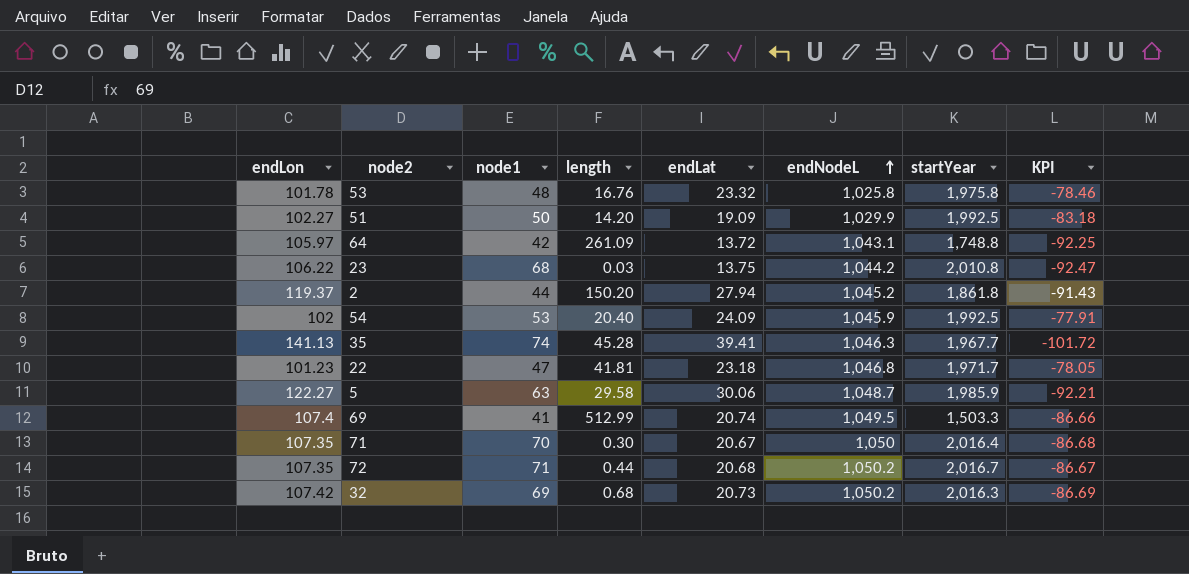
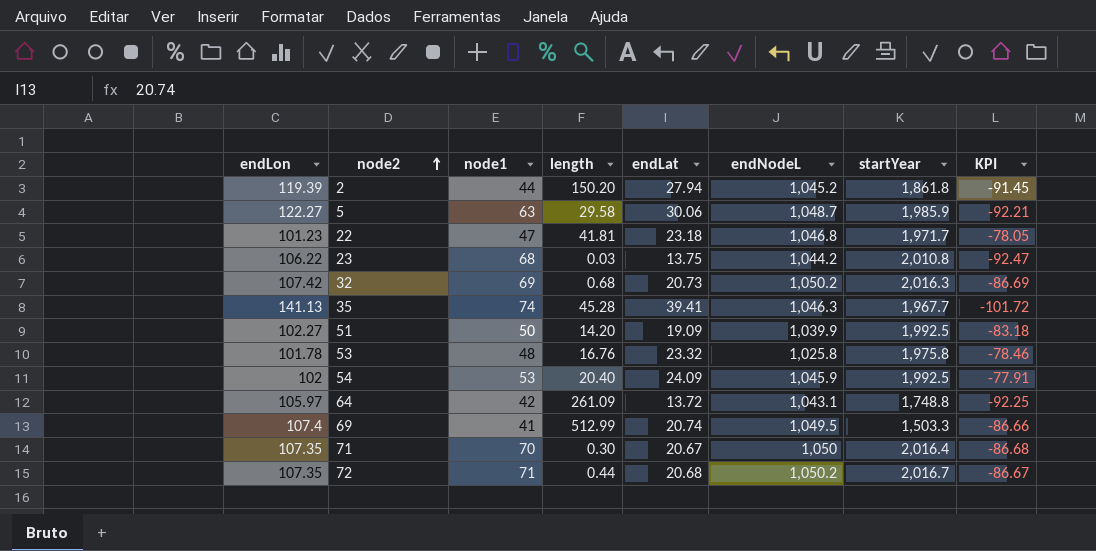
row order: endNodeL ascending -> node2 ascending
2 | endLon: 119.37 -> 119.39
2 | KPI: -91.43 -> -91.45
51 | endNodeL: 1,029.9 -> 1,039.9

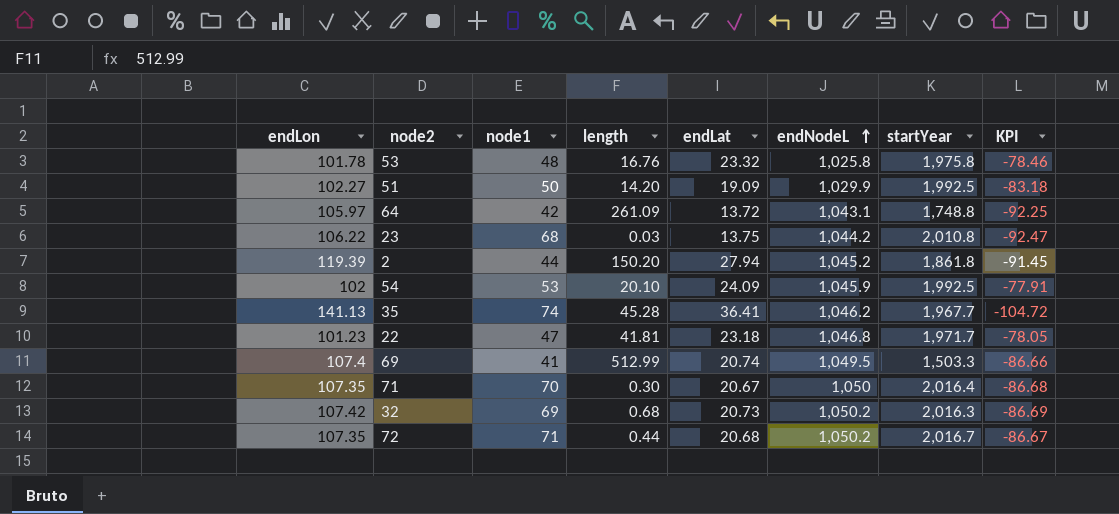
row order: node2 ascending -> endNodeL ascending
row 5: 122.27 | 63 | 29.58 | 30.06 | 1,048.7 | 1,985.9 | -92.21 -> none
51 | endNodeL: 1,039.9 -> 1,029.9
54 | length: 20.40 -> 20.10
35 | endLat: 39.41 -> 36.41
35 | endNodeL: 1,046.3 -> 1,046.2
35 | KPI: -101.72 -> -104.72

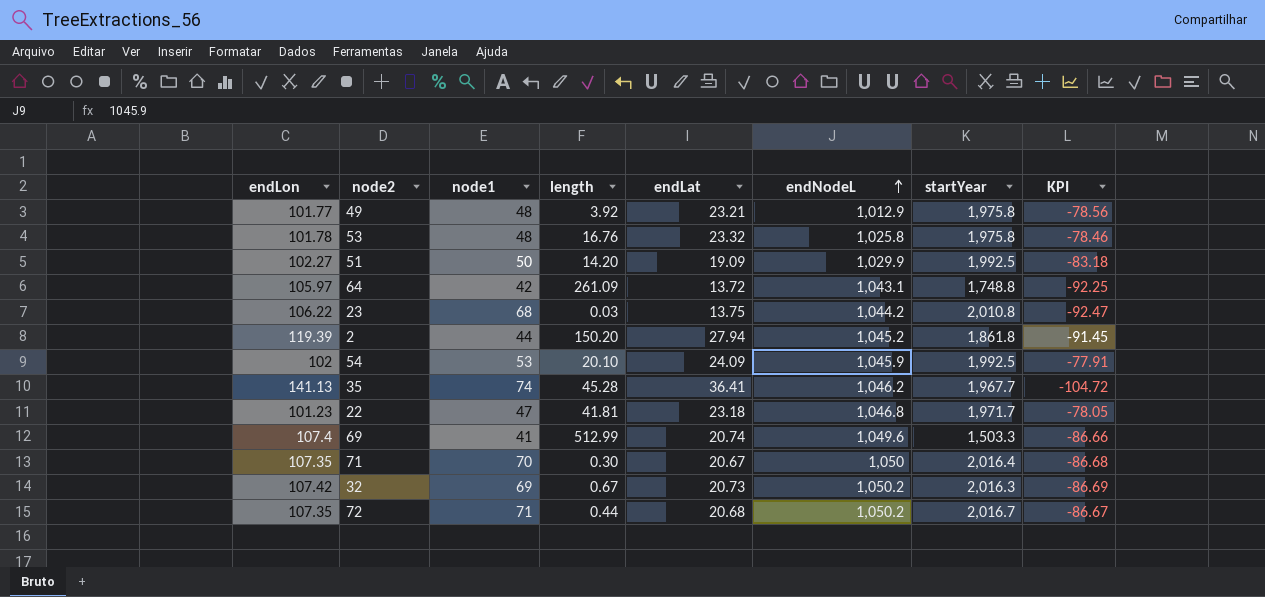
row 49: none -> 101.77 | 48 | 3.92 | 23.21 | 1,012.9 | 1,975.8 | -78.56
69 | endNodeL: 1,049.5 -> 1,049.6
32 | length: 0.68 -> 0.67

